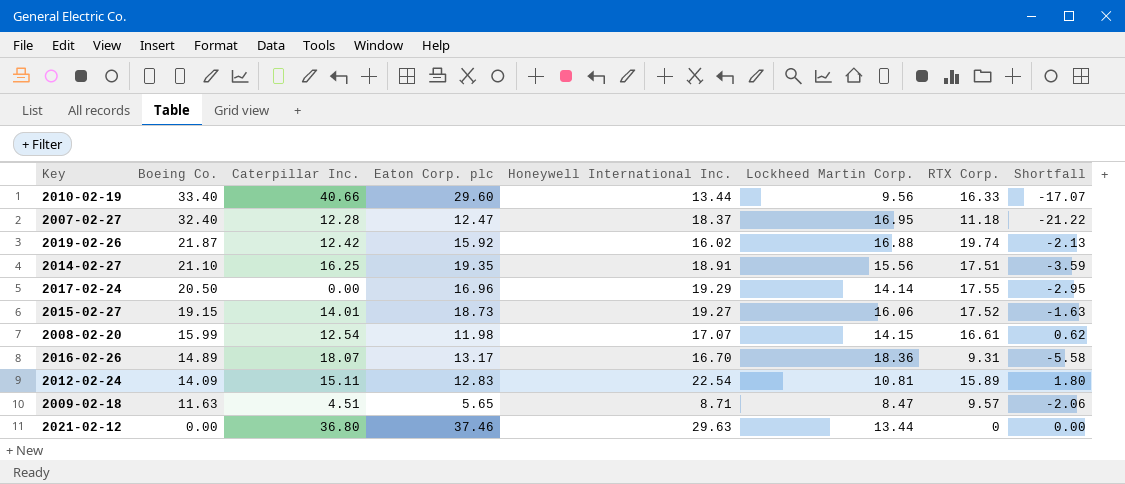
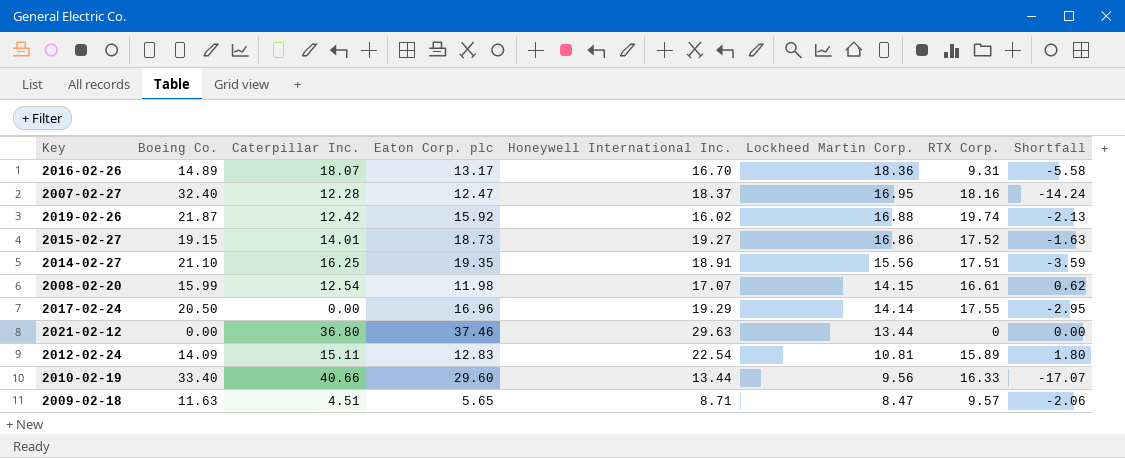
row order: Boeing Co. descending -> Lockheed Martin Corp. descending
2007-02-27 | RTX Corp.: 11.18 -> 18.16
2007-02-27 | Shortfall: -21.22 -> -14.24
2015-02-27 | Lockheed Martin Corp.: 16.06 -> 16.86

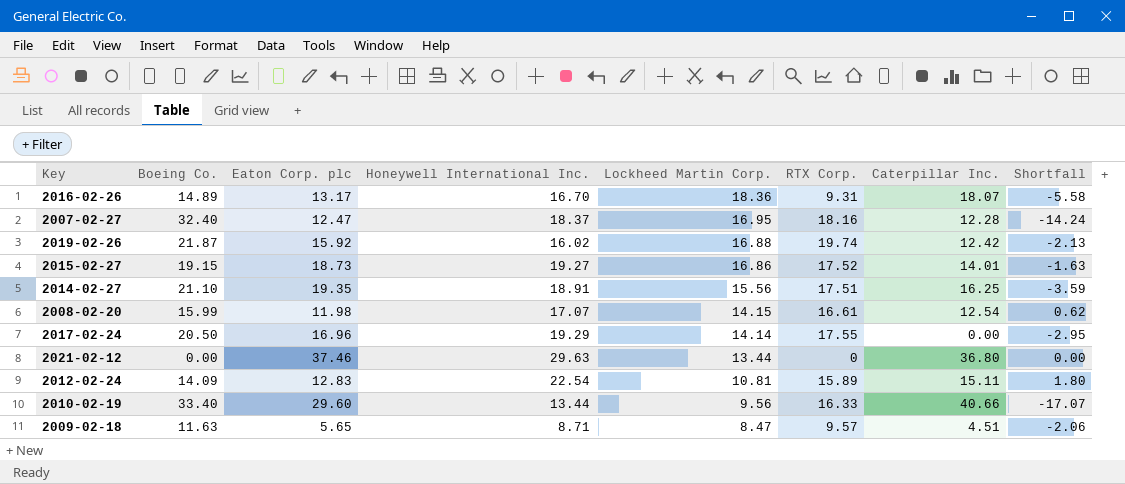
column Caterpillar Inc. | position: 3 -> 7

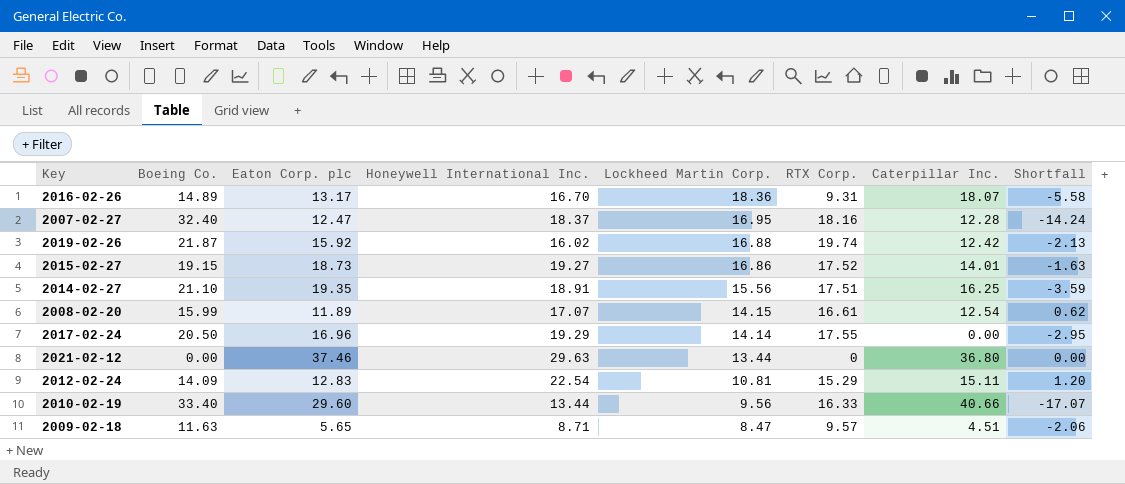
2008-02-20 | Eaton Corp. plc: 11.98 -> 11.89
2012-02-24 | RTX Corp.: 15.89 -> 15.29
2012-02-24 | Shortfall: 1.80 -> 1.20

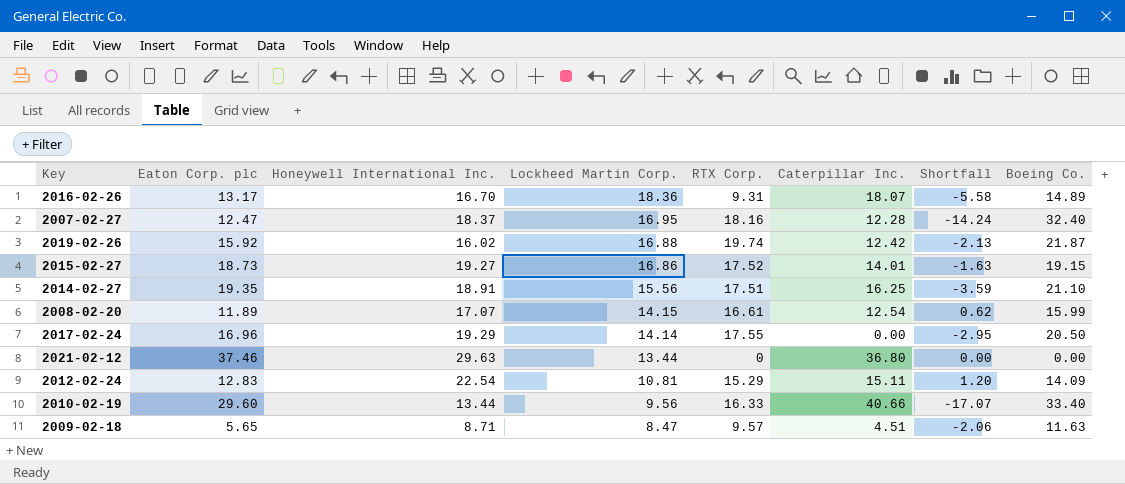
column Boeing Co. | position: 2 -> 8

